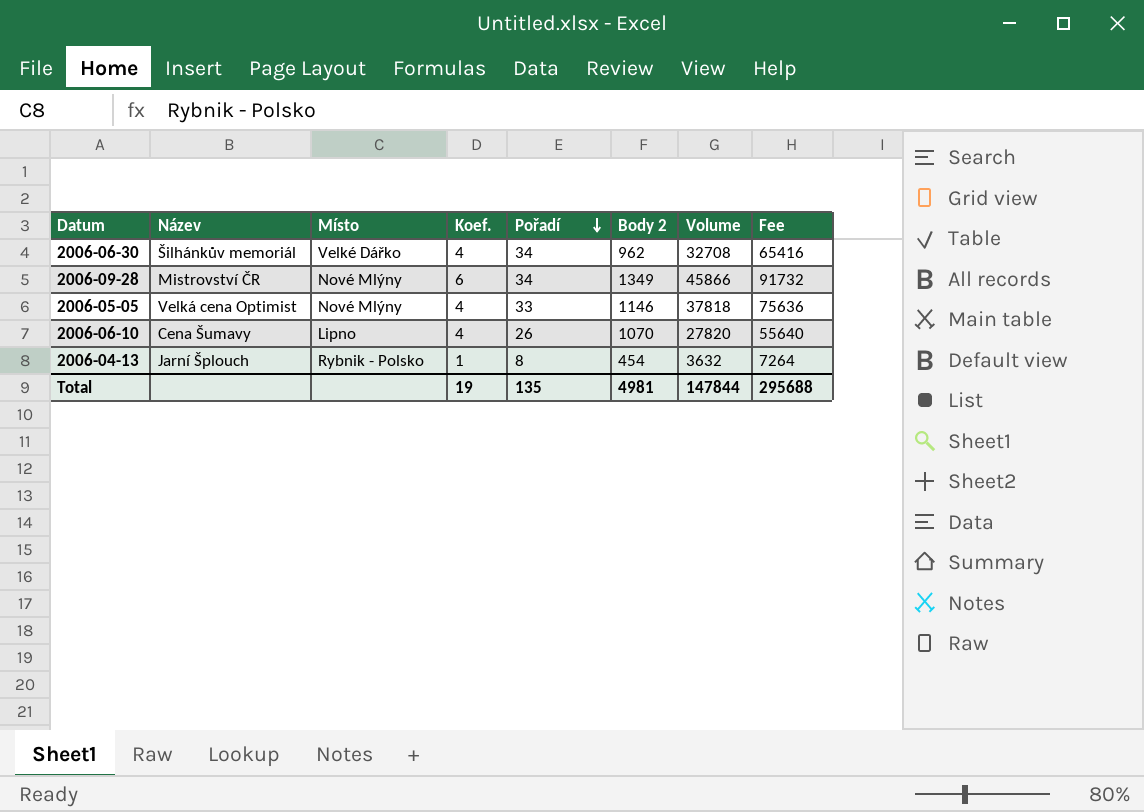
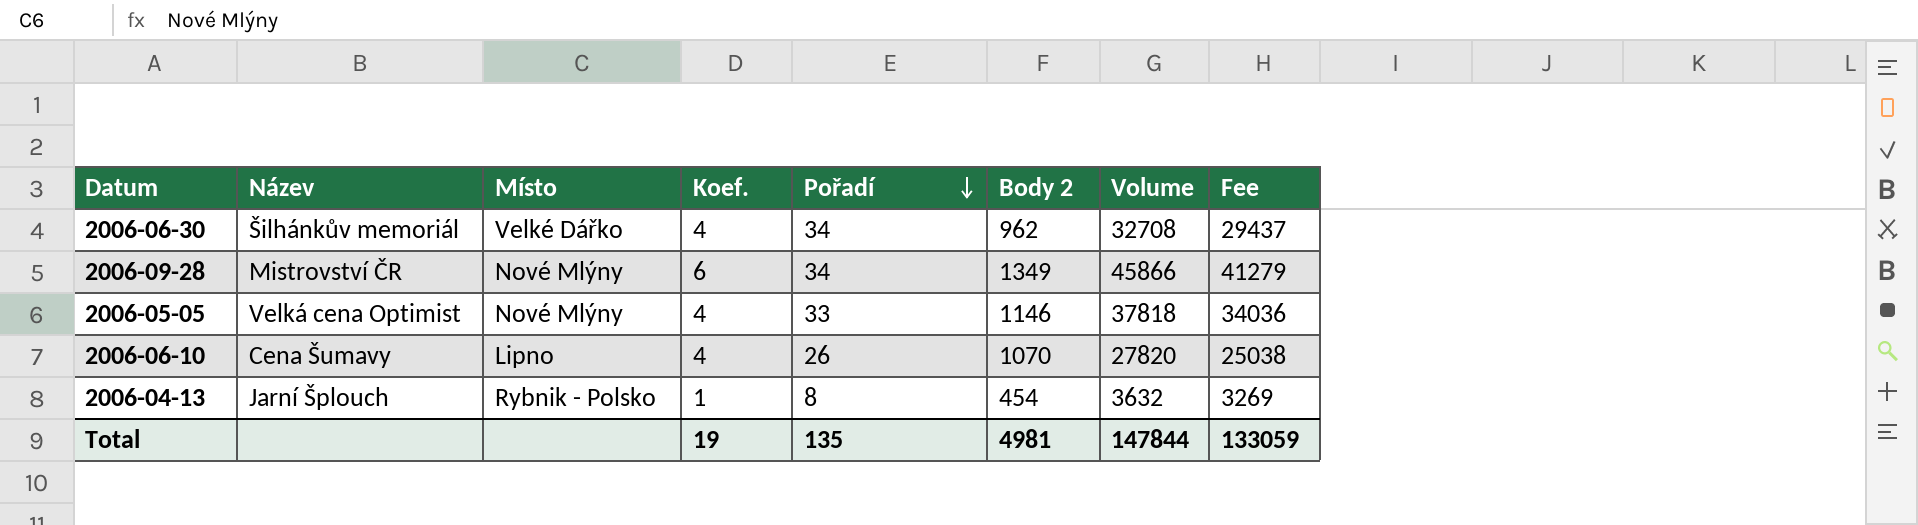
column Fee | formula: [Volume] * 2 -> [Volume] * 0.9
Total | Fee: 295688 -> 133059

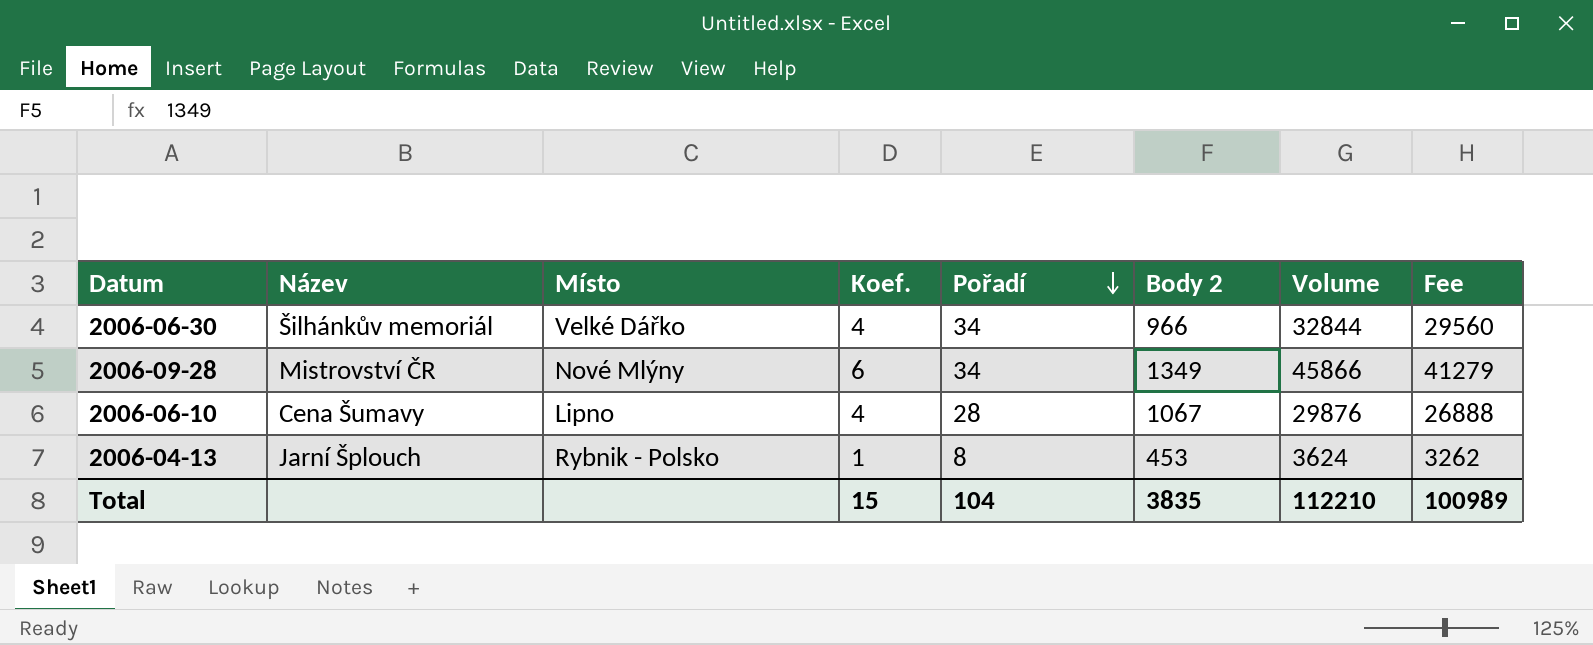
row 2006-05-05: Velká cena Optimist | Nové Mlýny | 4 | 33 | 1146 | 37818 | 34036 -> none
2006-06-30 | Body 2: 962 -> 966
2006-06-30 | Volume: 32708 -> 32844
2006-06-30 | Fee: 29437 -> 29560
2006-06-10 | Pořadí: 26 -> 28
2006-06-10 | Body 2: 1070 -> 1067
2006-06-10 | Volume: 27820 -> 29876
2006-06-10 | Fee: 25038 -> 26888
2006-04-13 | Body 2: 454 -> 453
2006-04-13 | Volume: 3632 -> 3624
2006-04-13 | Fee: 3269 -> 3262
Total | Koef.: 19 -> 15
Total | Pořadí: 135 -> 104
Total | Body 2: 4981 -> 3835
Total | Volume: 147844 -> 112210
Total | Fee: 133059 -> 100989

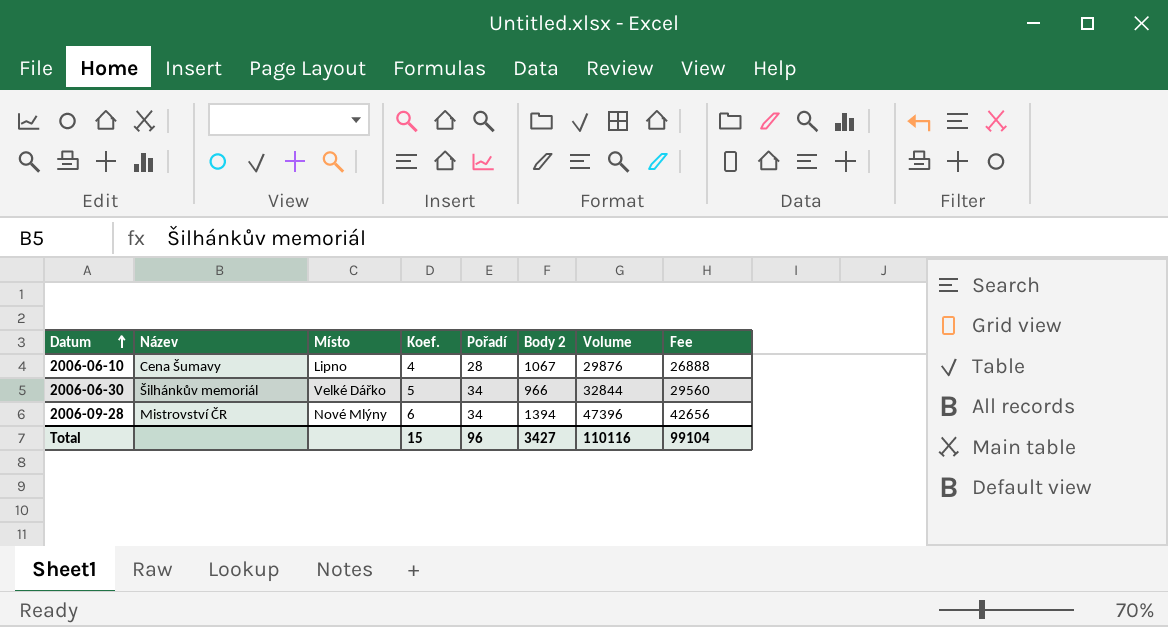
row order: Pořadí descending -> Datum ascending
row 2006-04-13: Jarní Šplouch | Rybnik - Polsko | 1 | 8 | 453 | 3624 | 3262 -> none
2006-06-30 | Koef.: 4 -> 5
2006-09-28 | Body 2: 1349 -> 1394
2006-09-28 | Volume: 45866 -> 47396
2006-09-28 | Fee: 41279 -> 42656
Total | Pořadí: 104 -> 96
Total | Body 2: 3835 -> 3427
Total | Volume: 112210 -> 110116
Total | Fee: 100989 -> 99104

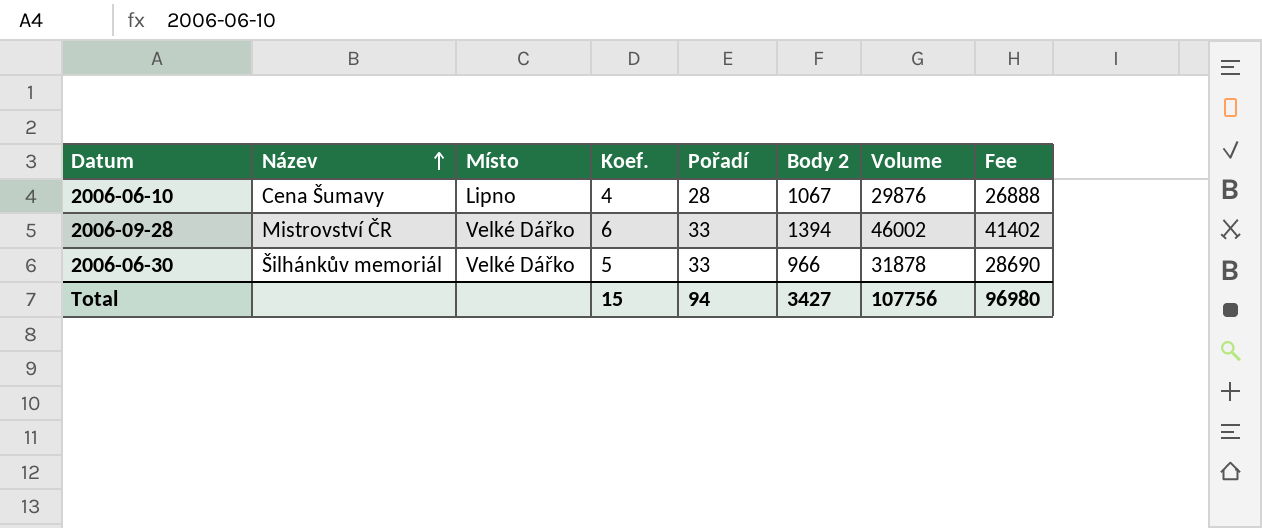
row order: Datum ascending -> Název ascending
2006-09-28 | Místo: Nové Mlýny -> Velké Dářko
2006-09-28 | Pořadí: 34 -> 33
2006-09-28 | Volume: 47396 -> 46002
2006-09-28 | Fee: 42656 -> 41402
2006-06-30 | Pořadí: 34 -> 33
2006-06-30 | Volume: 32844 -> 31878
2006-06-30 | Fee: 29560 -> 28690
Total | Pořadí: 96 -> 94
Total | Volume: 110116 -> 107756
Total | Fee: 99104 -> 96980

